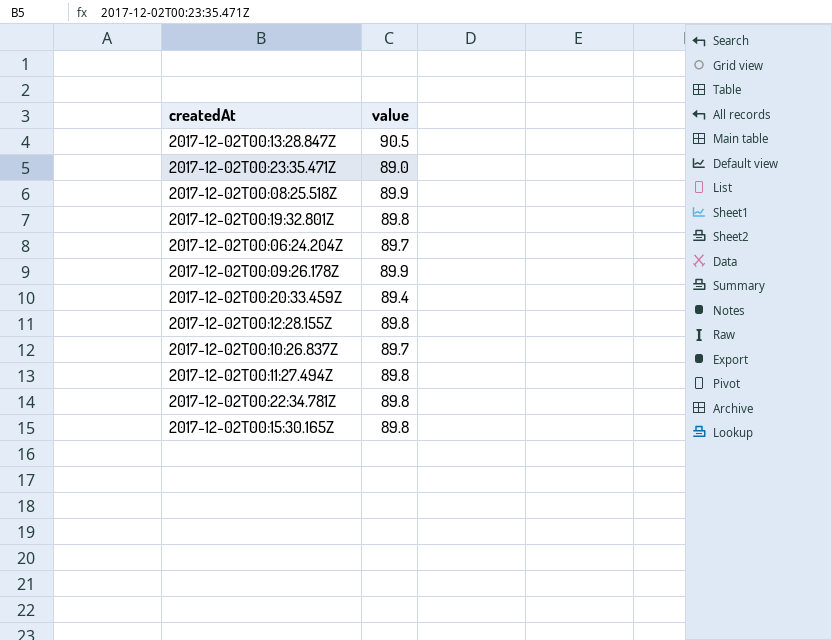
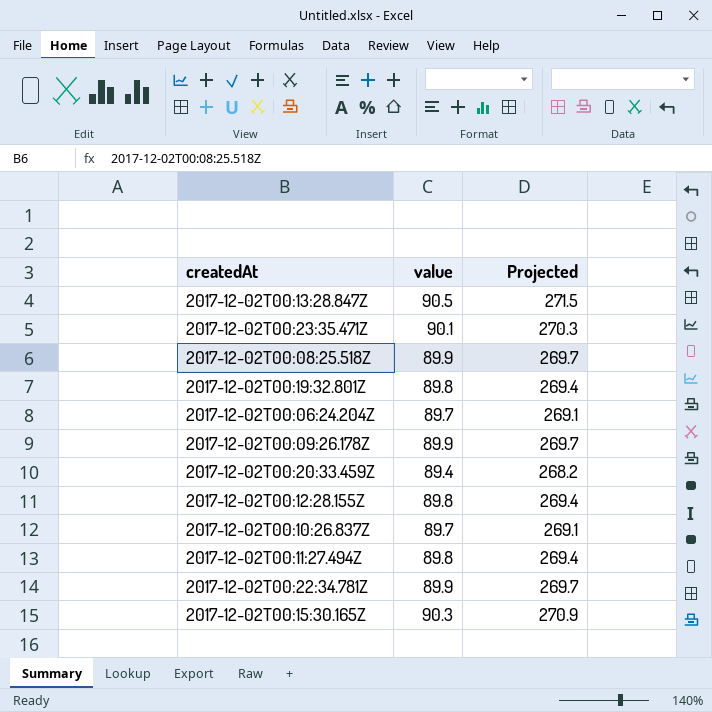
column Projected | formula: none -> [value] * 3
2017-12-02T00:23:35.471Z | value: 89.0 -> 90.1
2017-12-02T00:22:34.781Z | value: 89.8 -> 89.9
2017-12-02T00:15:30.165Z | value: 89.8 -> 90.3

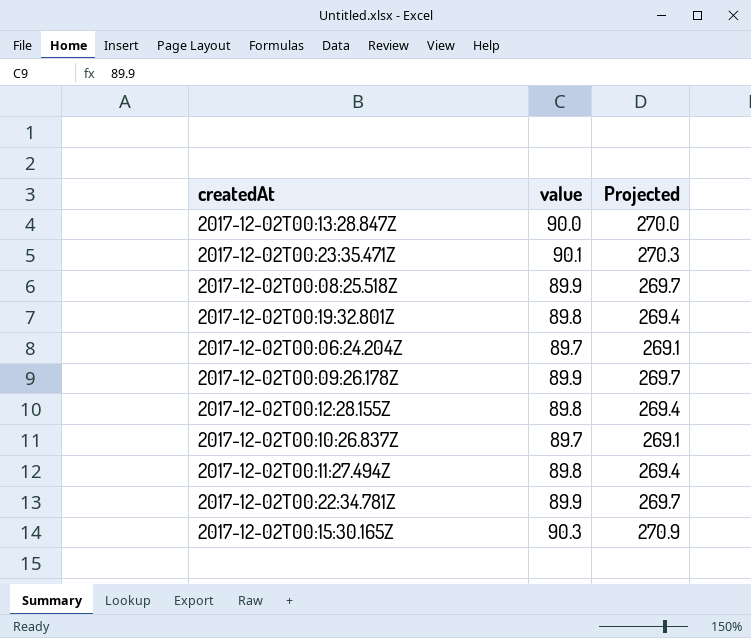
row 2017-12-02T00:20:33.459Z: 89.4 | 268.2 -> none
2017-12-02T00:13:28.847Z | value: 90.5 -> 90.0
2017-12-02T00:13:28.847Z | Projected: 271.5 -> 270.0

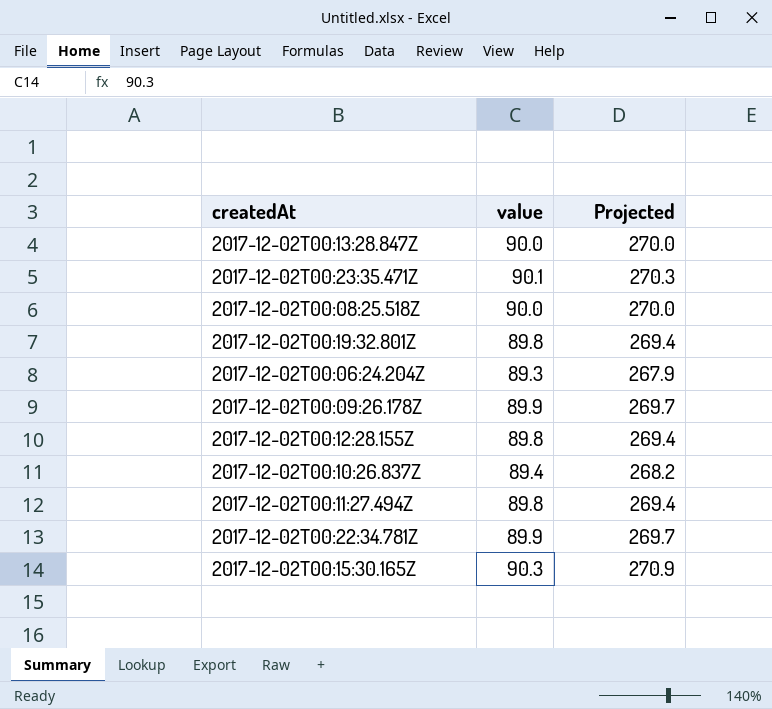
2017-12-02T00:08:25.518Z | value: 89.9 -> 90.0
2017-12-02T00:08:25.518Z | Projected: 269.7 -> 270.0
2017-12-02T00:06:24.204Z | value: 89.7 -> 89.3
2017-12-02T00:06:24.204Z | Projected: 269.1 -> 267.9
2017-12-02T00:10:26.837Z | value: 89.7 -> 89.4
2017-12-02T00:10:26.837Z | Projected: 269.1 -> 268.2

